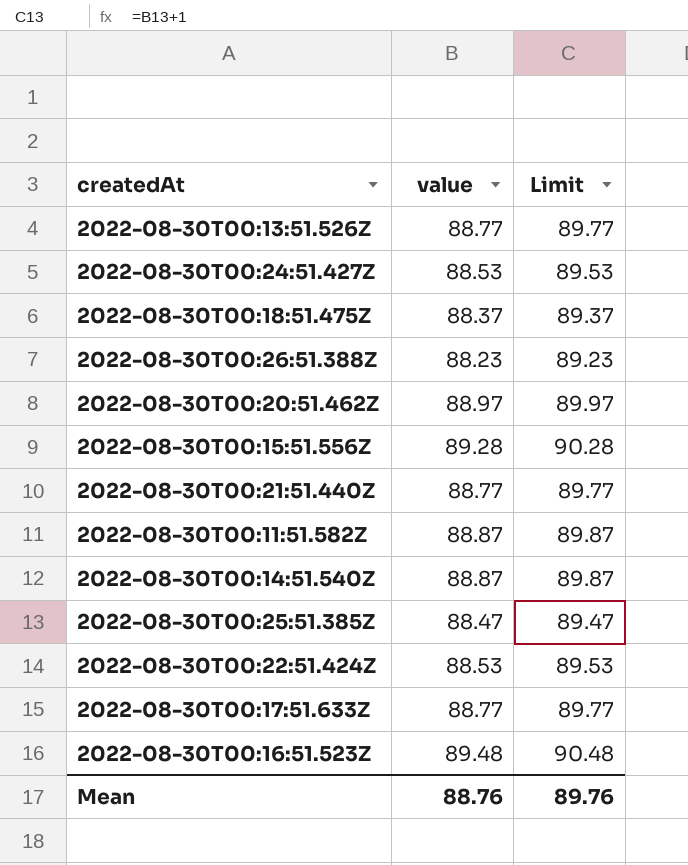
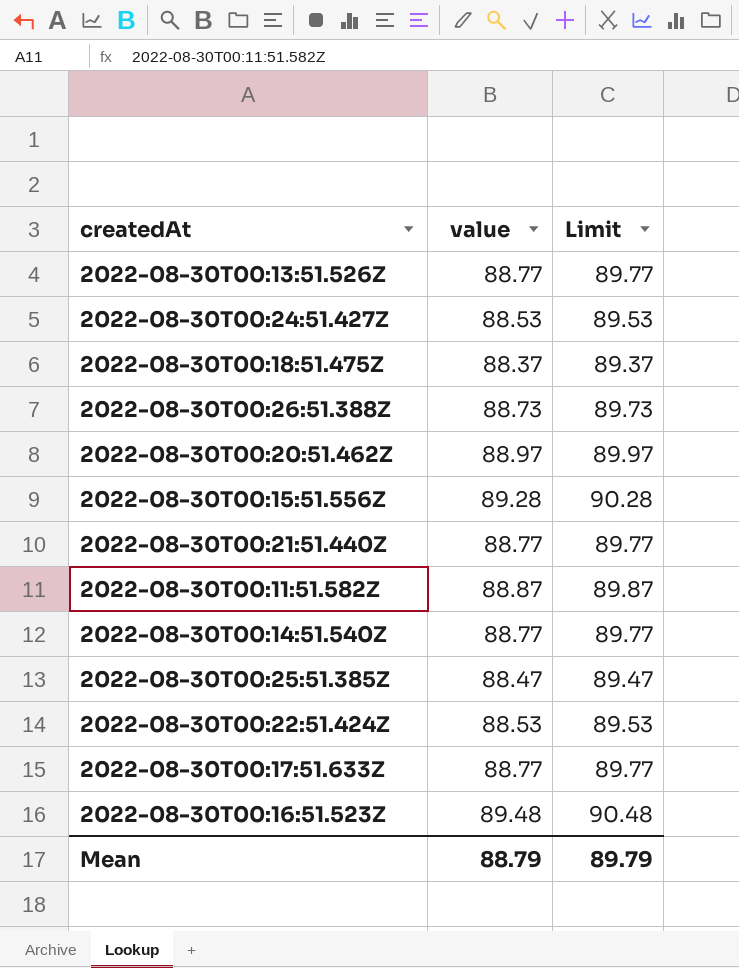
2022-08-30T00:26:51.388Z | value: 88.23 -> 88.73
2022-08-30T00:26:51.388Z | Limit: 89.23 -> 89.73
2022-08-30T00:14:51.540Z | value: 88.87 -> 88.77
2022-08-30T00:14:51.540Z | Limit: 89.87 -> 89.77
Mean | value: 88.76 -> 88.79
Mean | Limit: 89.76 -> 89.79

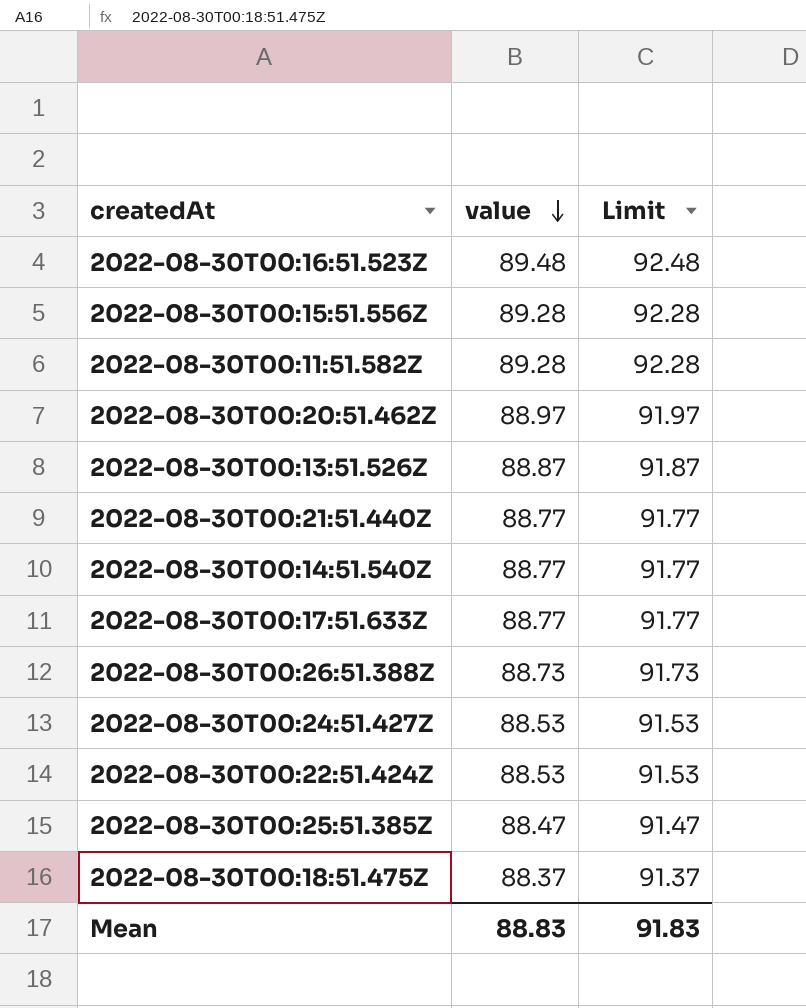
row order: none -> value descending
column Limit | formula: [value] + 1 -> [value] + 3
2022-08-30T00:11:51.582Z | value: 88.87 -> 89.28
2022-08-30T00:13:51.526Z | value: 88.77 -> 88.87
Mean | value: 88.79 -> 88.83
Mean | Limit: 89.79 -> 91.83

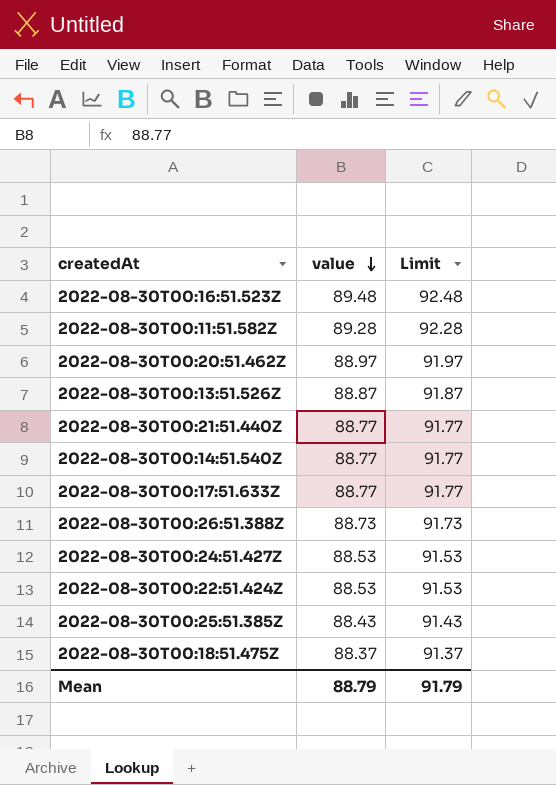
row 2022-08-30T00:15:51.556Z: 89.28 | 92.28 -> none
2022-08-30T00:25:51.385Z | value: 88.47 -> 88.43
2022-08-30T00:25:51.385Z | Limit: 91.47 -> 91.43
Mean | value: 88.83 -> 88.79
Mean | Limit: 91.83 -> 91.79

